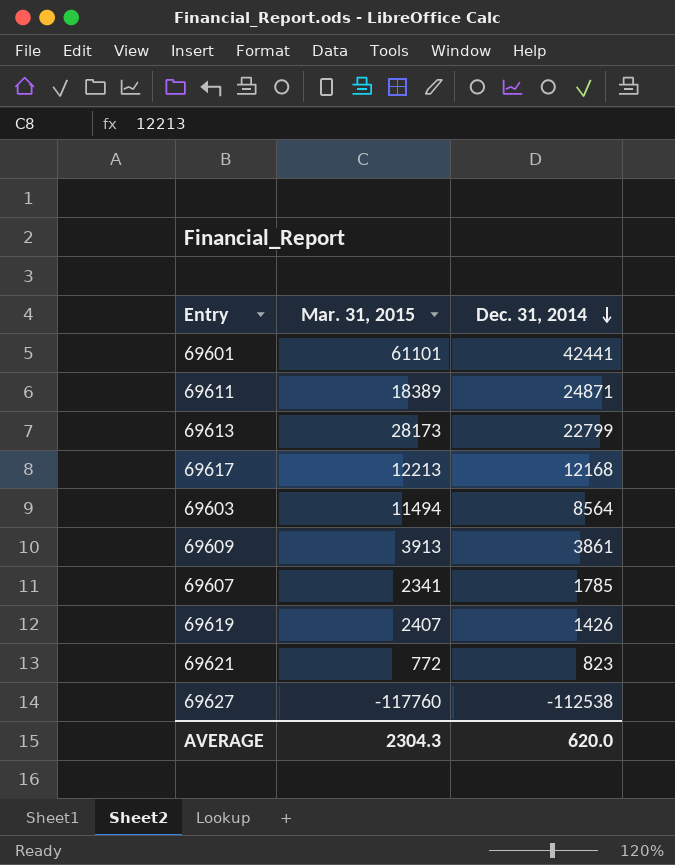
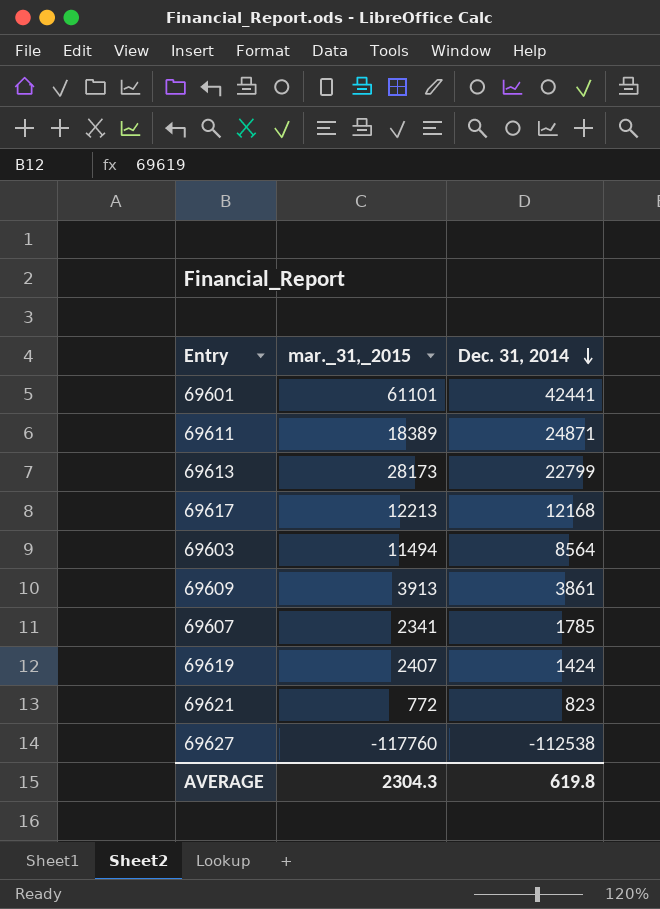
column name: Mar. 31, 2015 -> mar._31,_2015
69619 | Dec. 31, 2014: 1426 -> 1424
AVERAGE | Dec. 31, 2014: 620.0 -> 619.8

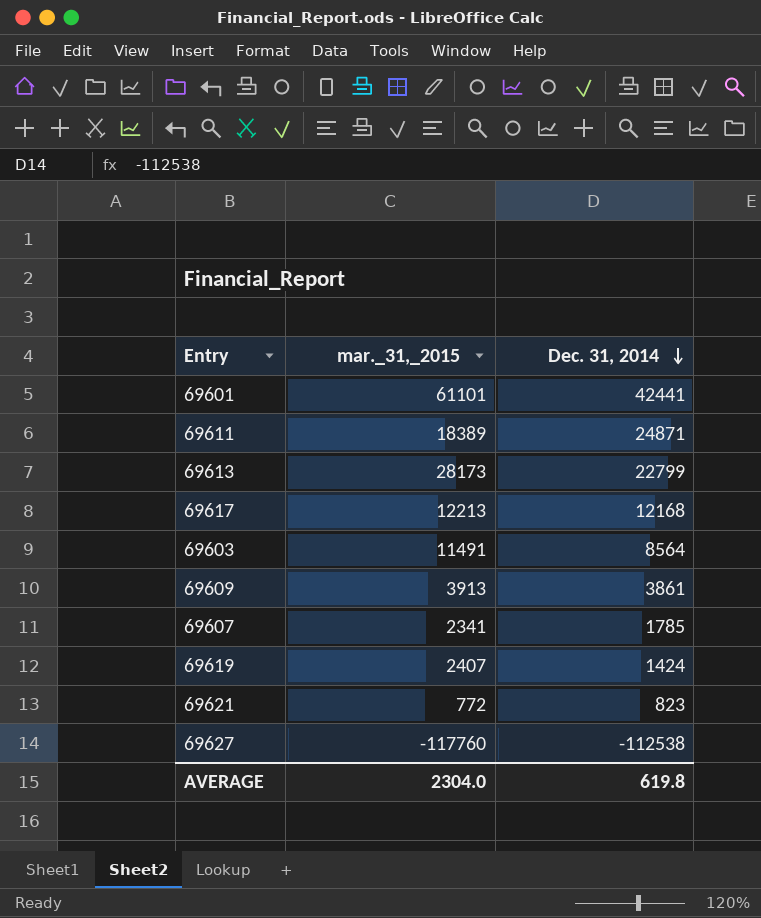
69603 | mar._31,_2015: 11494 -> 11491
AVERAGE | mar._31,_2015: 2304.3 -> 2304.0

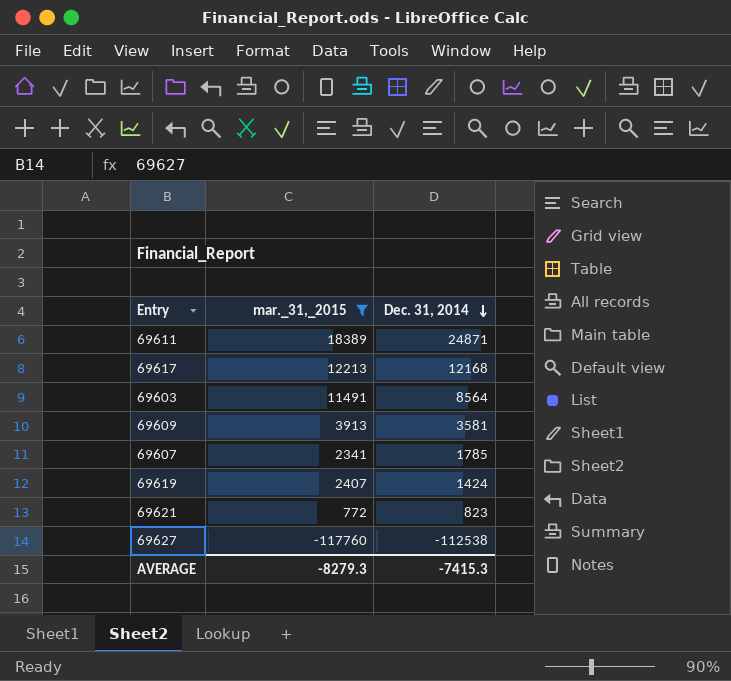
filter: none -> mar._31,_2015 <= 18389
69609 | Dec. 31, 2014: 3861 -> 3581
AVERAGE | mar._31,_2015: 2304.0 -> -8279.3
AVERAGE | Dec. 31, 2014: 619.8 -> -7415.3

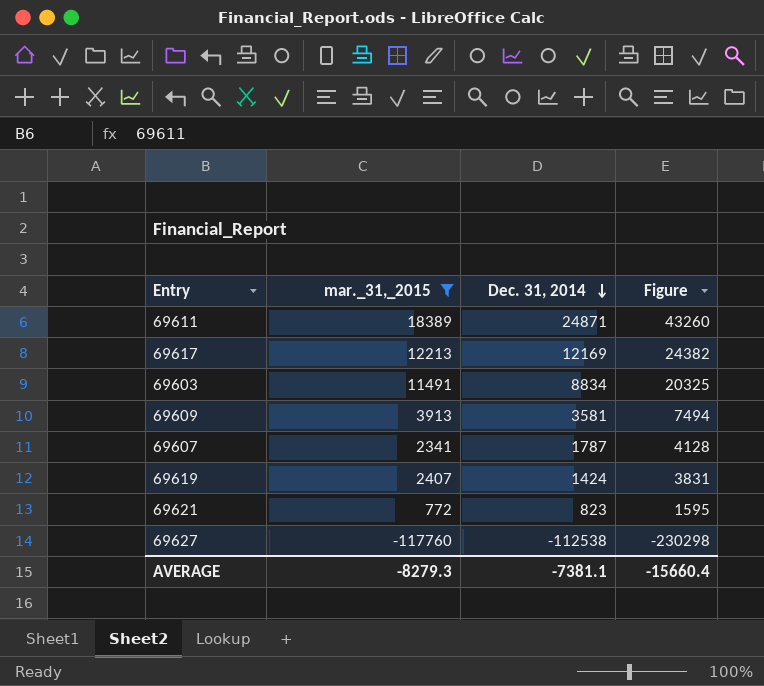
column Figure | formula: none -> [mar._31,_2015] + [Dec. 31, 2014]
69617 | Dec. 31, 2014: 12168 -> 12169
69603 | Dec. 31, 2014: 8564 -> 8834
69607 | Dec. 31, 2014: 1785 -> 1787
AVERAGE | Dec. 31, 2014: -7415.3 -> -7381.1

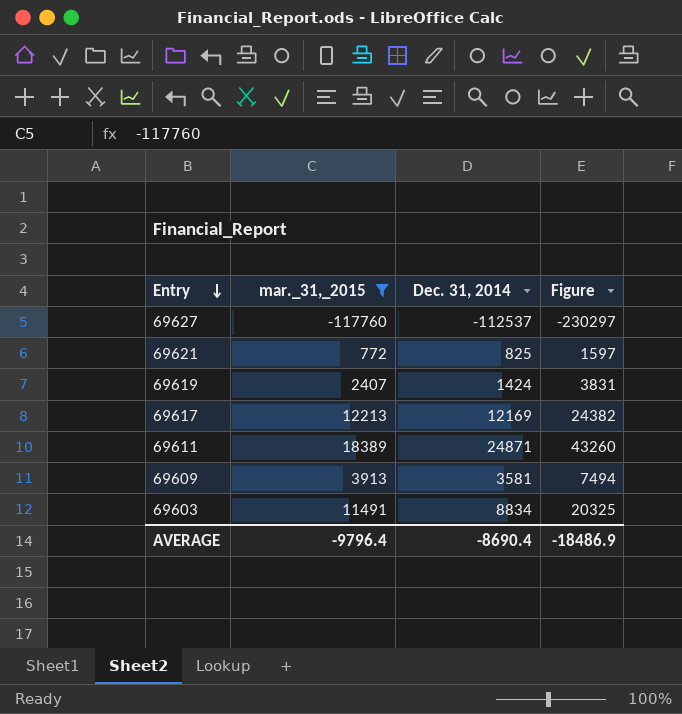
row order: Dec. 31, 2014 descending -> Entry descending
row 69607: 2341 | 1787 | 4128 -> none
69627 | Dec. 31, 2014: -112538 -> -112537
69627 | Figure: -230298 -> -230297
69621 | Dec. 31, 2014: 823 -> 825
69621 | Figure: 1595 -> 1597
AVERAGE | mar._31,_2015: -8279.3 -> -9796.4
AVERAGE | Dec. 31, 2014: -7381.1 -> -8690.4
AVERAGE | Figure: -15660.4 -> -18486.9

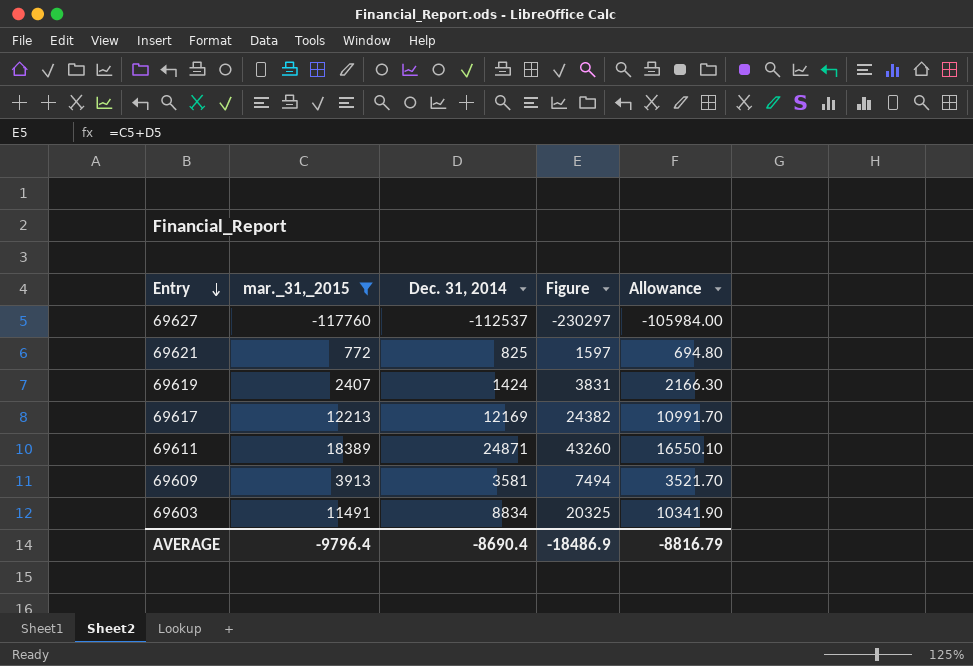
column Allowance | formula: none -> [mar._31,_2015] * 0.9

